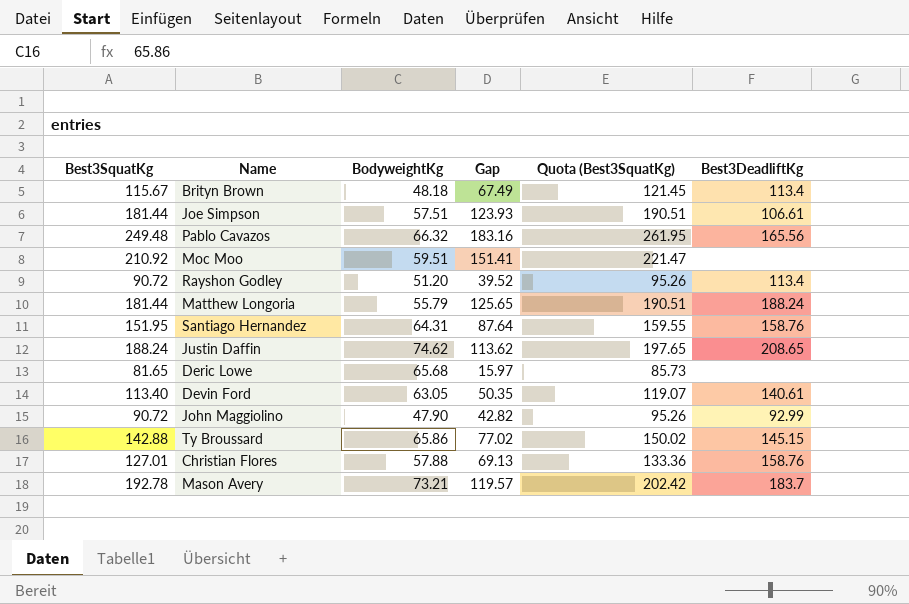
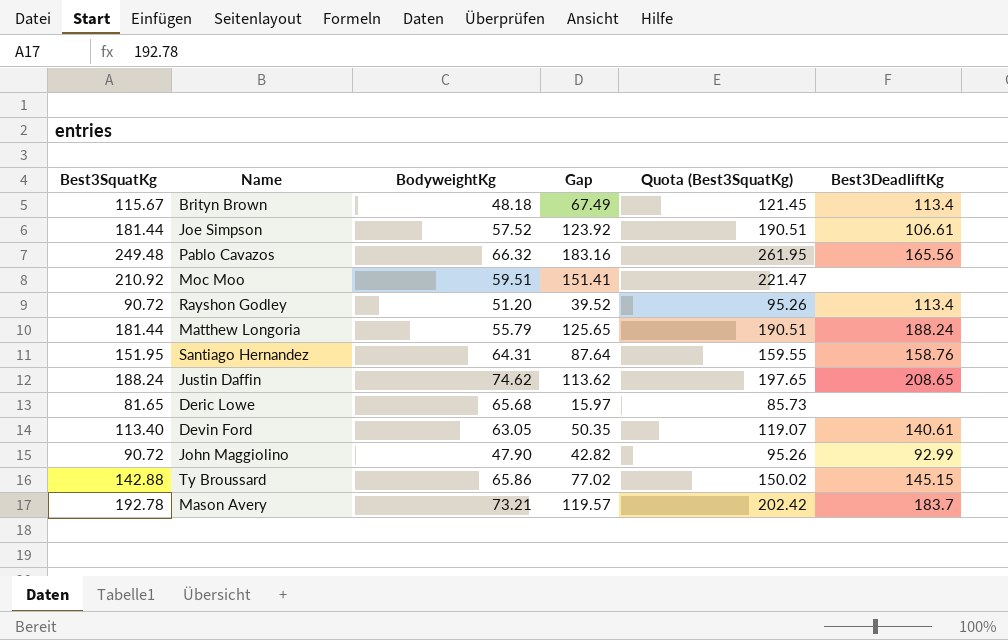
row Christian Flores: 127.01 | 57.88 | 69.13 | 133.36 | 158.76 -> none
Joe Simpson | BodyweightKg: 57.51 -> 57.52
Joe Simpson | Gap: 123.93 -> 123.92

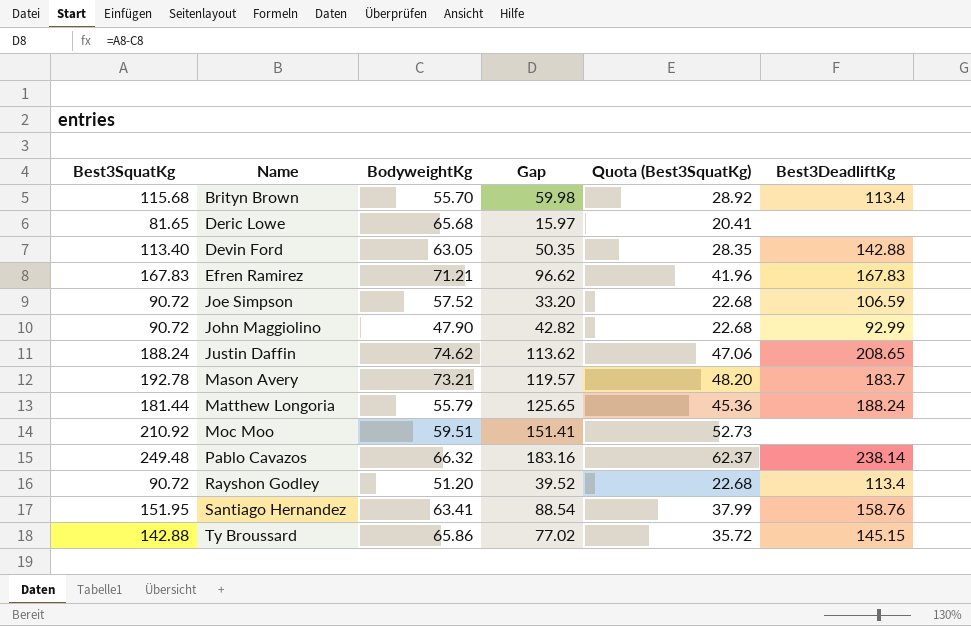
row order: none -> Name ascending
column Quota (Best3SquatKg) | formula: [Best3SquatKg] * 1.05 -> [Best3SquatKg] * 0.25
Brityn Brown | Best3SquatKg: 115.67 -> 115.68
Brityn Brown | BodyweightKg: 48.18 -> 55.70
Brityn Brown | Gap: 67.49 -> 59.98
Devin Ford | Best3DeadliftKg: 140.61 -> 142.88
row Efren Ramirez: none -> 167.83 | 71.21 | 96.62 | 41.96 | 167.83
Joe Simpson | Best3SquatKg: 181.44 -> 90.72
Joe Simpson | Gap: 123.92 -> 33.20
Joe Simpson | Best3DeadliftKg: 106.61 -> 106.59
Pablo Cavazos | Best3DeadliftKg: 165.56 -> 238.14
Santiago Hernandez | BodyweightKg: 64.31 -> 63.41
Santiago Hernandez | Gap: 87.64 -> 88.54

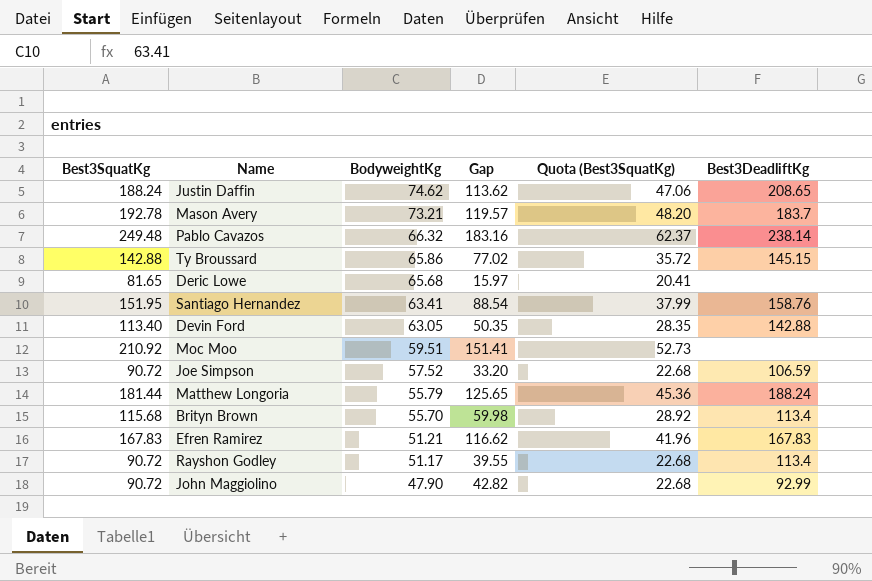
row order: Name ascending -> BodyweightKg descending
Efren Ramirez | BodyweightKg: 71.21 -> 51.21
Efren Ramirez | Gap: 96.62 -> 116.62
Rayshon Godley | BodyweightKg: 51.20 -> 51.17
Rayshon Godley | Gap: 39.52 -> 39.55

